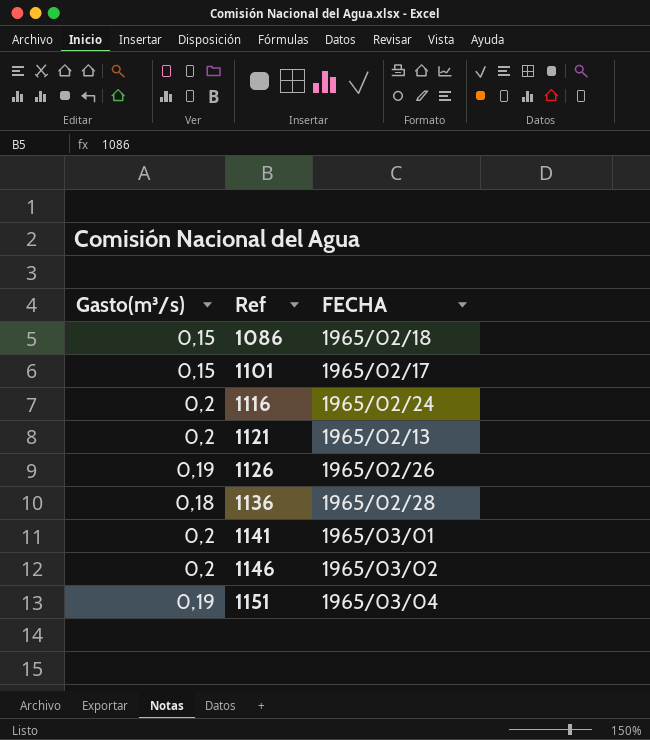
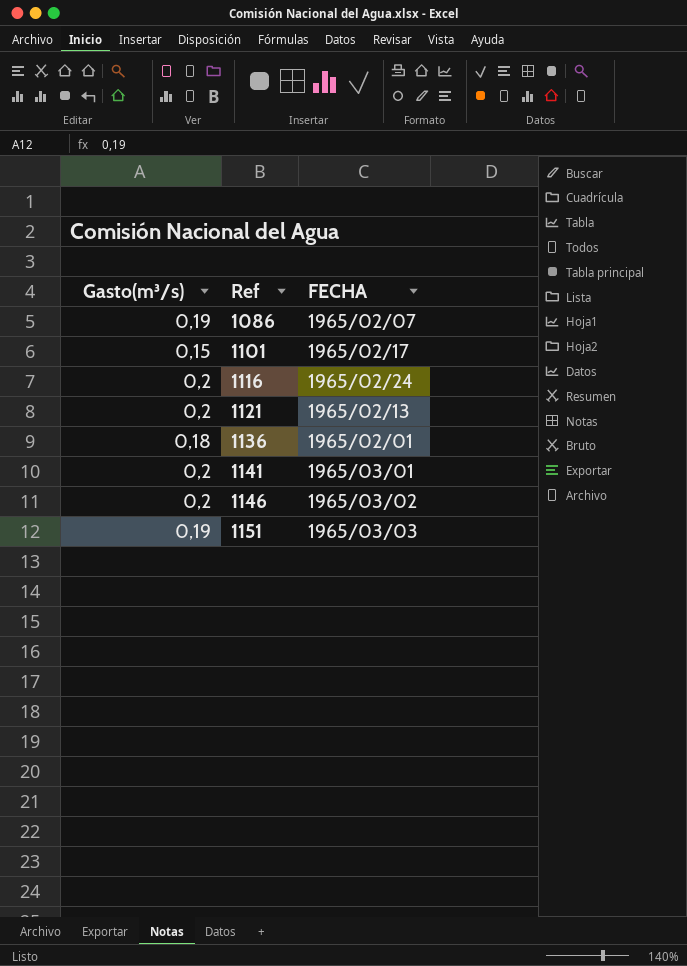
row 1126: 0,19 | 1965/02/26 -> none
1086 | Gasto(m³/s): 0,15 -> 0,19
1086 | FECHA: 1965/02/18 -> 1965/02/07
1136 | FECHA: 1965/02/28 -> 1965/02/01
1151 | FECHA: 1965/03/04 -> 1965/03/03

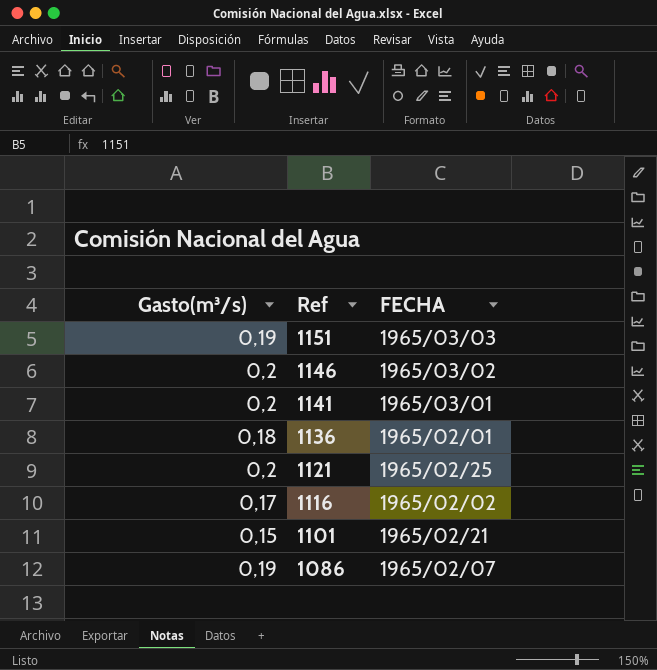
row order: Ref ascending -> Ref descending
1121 | FECHA: 1965/02/13 -> 1965/02/25
1116 | Gasto(m³/s): 0,2 -> 0,17
1116 | FECHA: 1965/02/24 -> 1965/02/02
1101 | FECHA: 1965/02/17 -> 1965/02/21

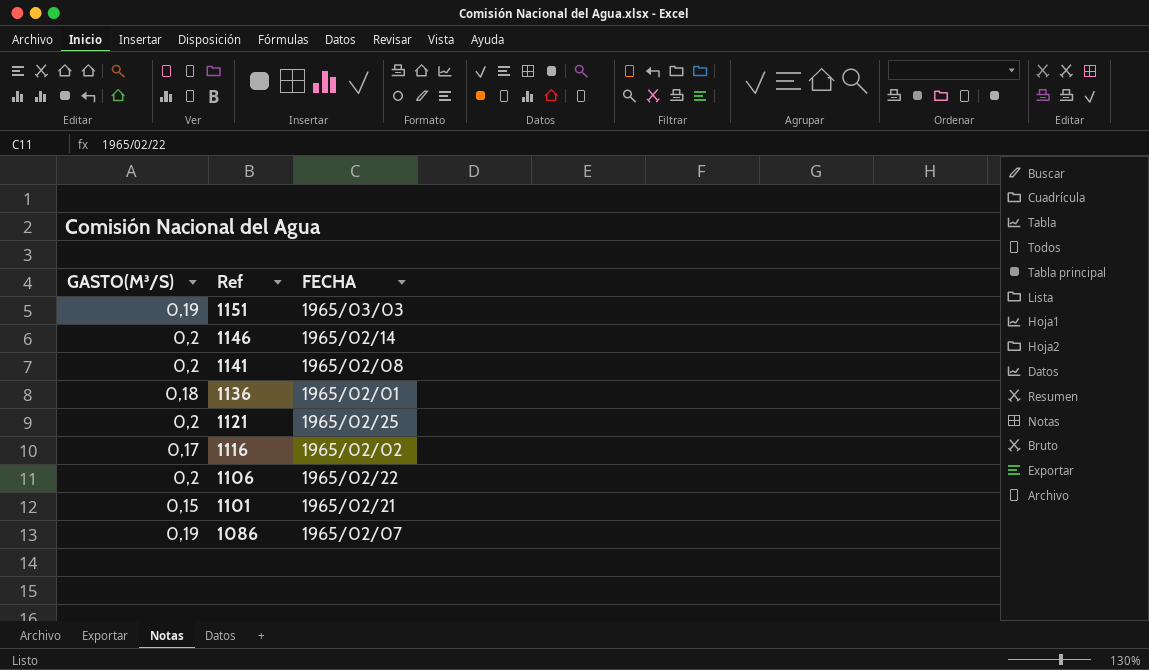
column name: Gasto(m³/s) -> GASTO(M³/S)
1146 | FECHA: 1965/03/02 -> 1965/02/14
1141 | FECHA: 1965/03/01 -> 1965/02/08
row 1106: none -> 0,2 | 1965/02/22

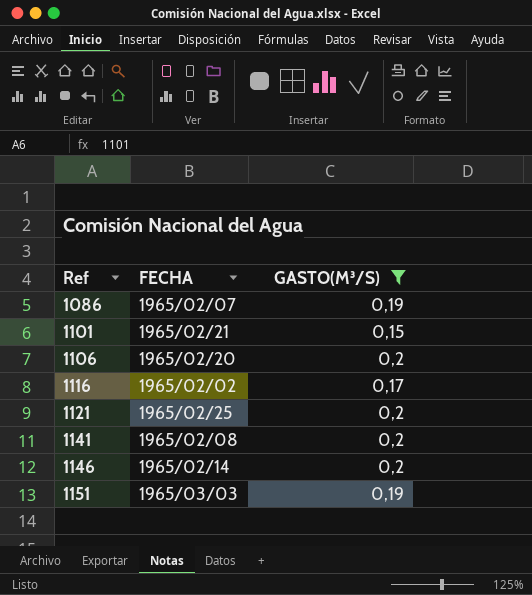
filter: none -> GASTO(M³/S) != 0,18
row order: Ref descending -> Ref ascending
column GASTO(M³/S) | position: 1 -> 3
1106 | FECHA: 1965/02/22 -> 1965/02/20

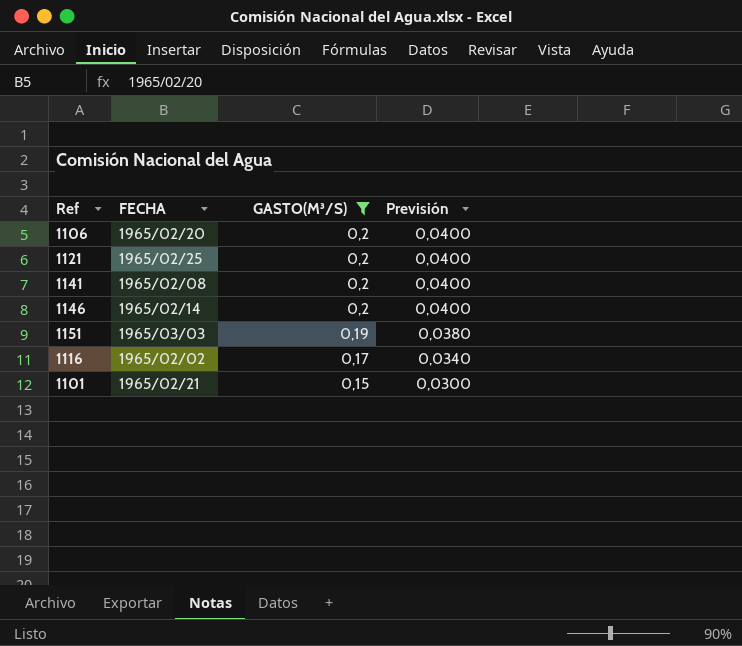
row order: Ref ascending -> GASTO(M³/S) descending
column Previsión | formula: none -> [GASTO(M³/S)] * 0,2
row 1086: 1965/02/07 | 0,19 -> none

